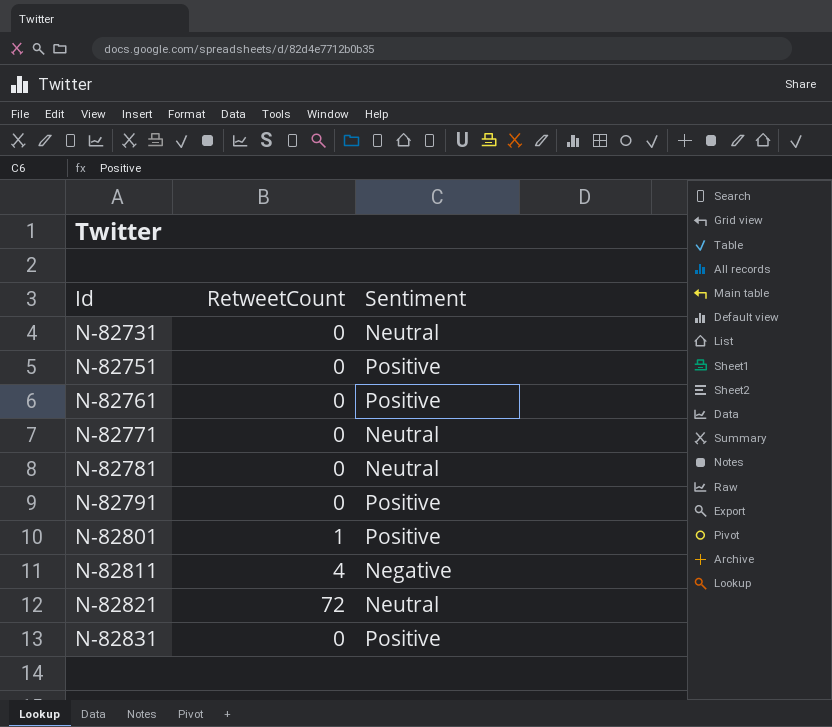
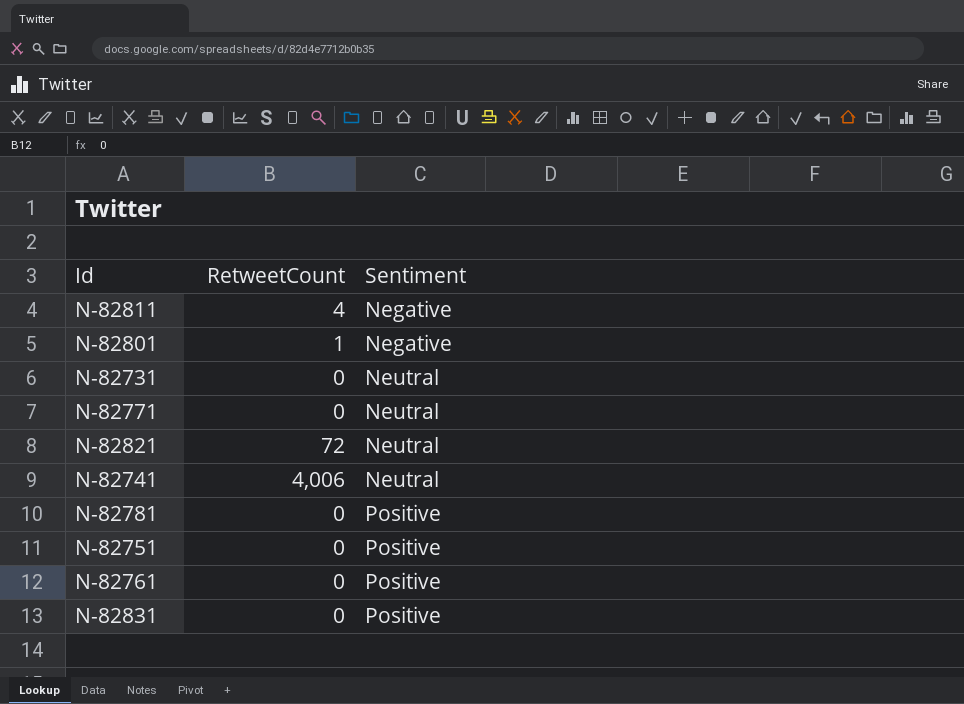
row order: Id ascending -> Sentiment ascending
row N-82791: 0 | Positive -> none
N-82801 | Sentiment: Positive -> Negative
row N-82741: none -> 4,006 | Neutral
N-82781 | Sentiment: Neutral -> Positive

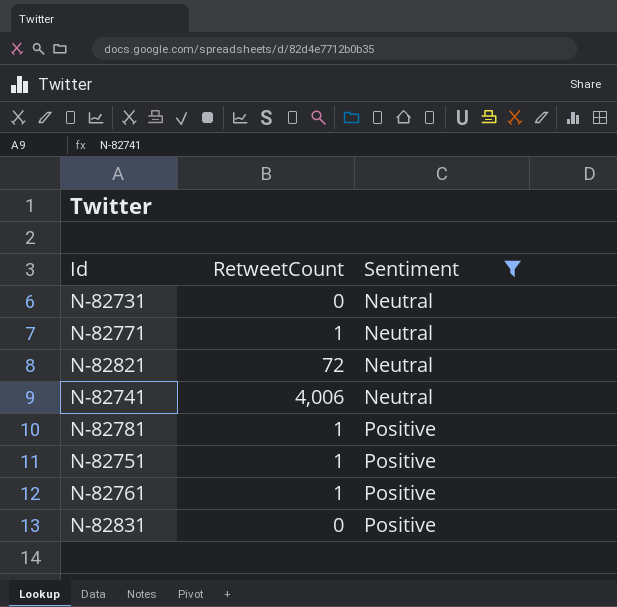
filter: none -> Sentiment != Negative
N-82771 | RetweetCount: 0 -> 1
N-82781 | RetweetCount: 0 -> 1
N-82751 | RetweetCount: 0 -> 1
N-82761 | RetweetCount: 0 -> 1

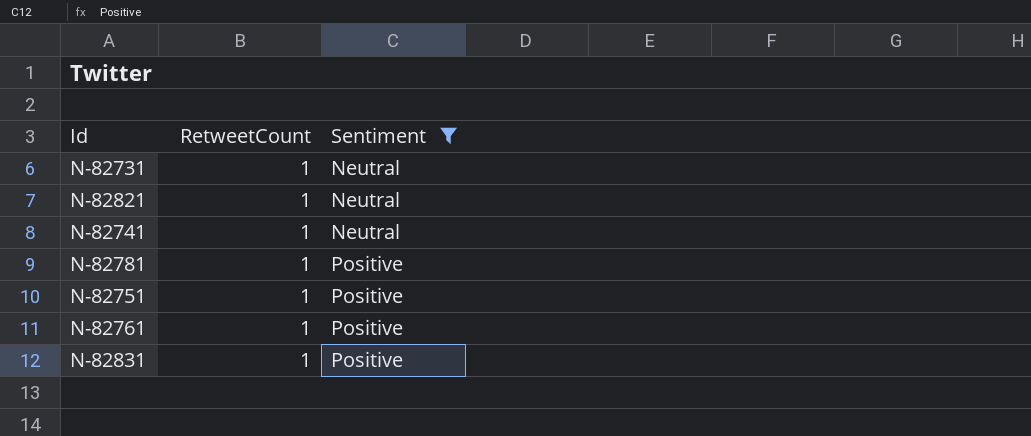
row N-82771: 1 | Neutral -> none
N-82731 | RetweetCount: 0 -> 1
N-82821 | RetweetCount: 72 -> 1
N-82741 | RetweetCount: 4,006 -> 1
N-82831 | RetweetCount: 0 -> 1

